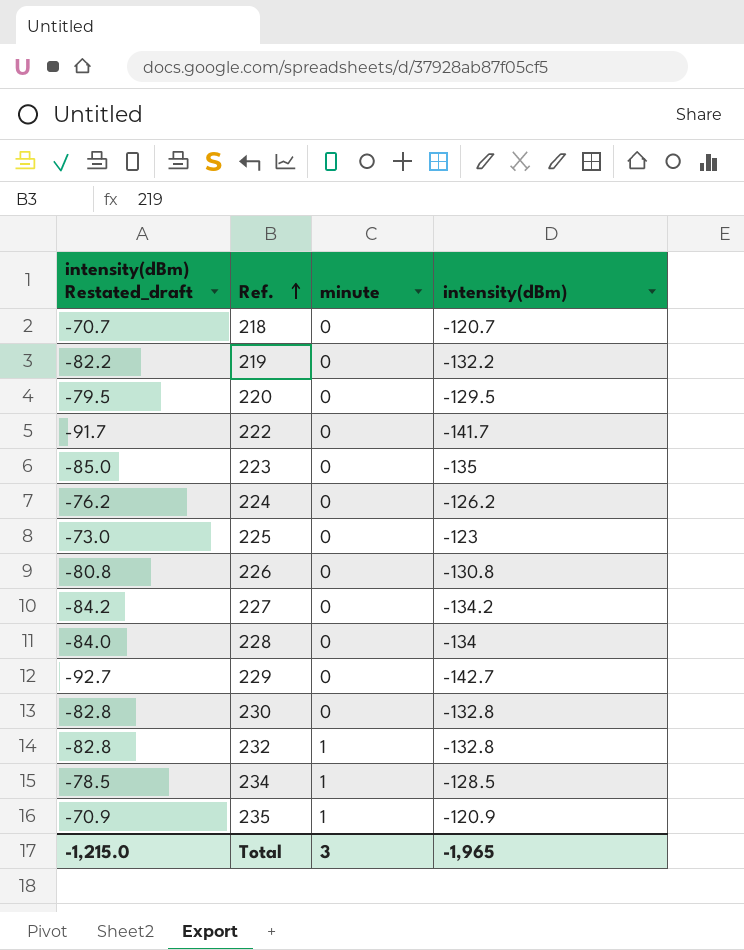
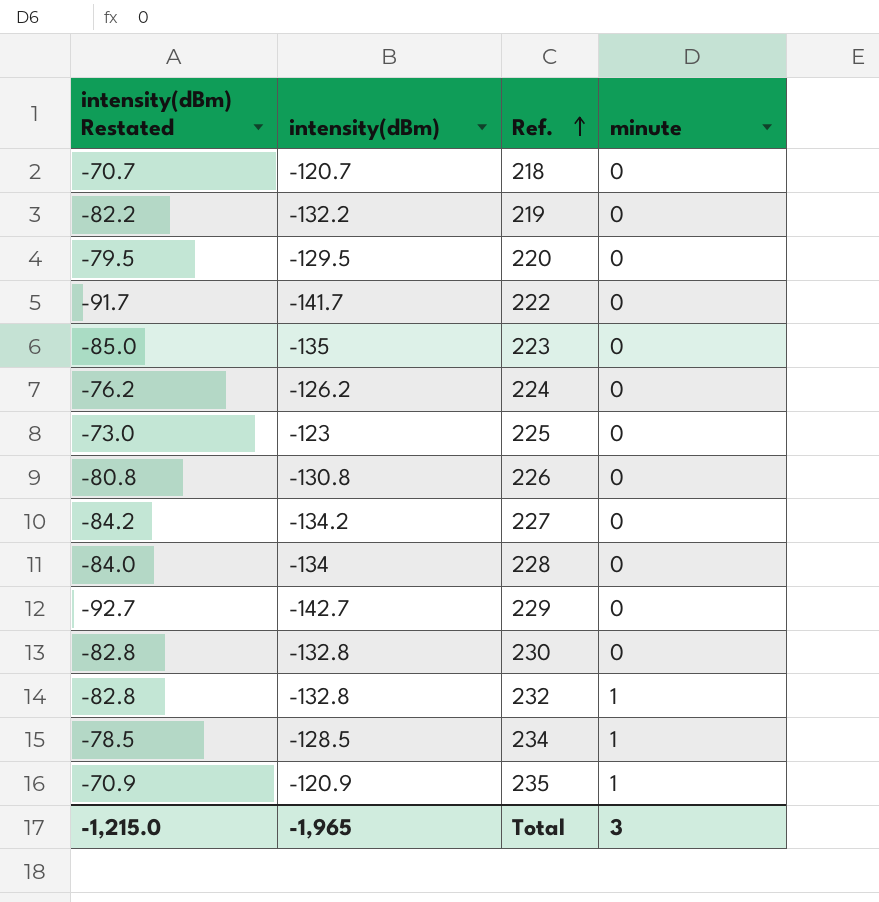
column name: intensity(dBm) Restated_draft -> intensity(dBm) Restated
column intensity(dBm) | position: 4 -> 2

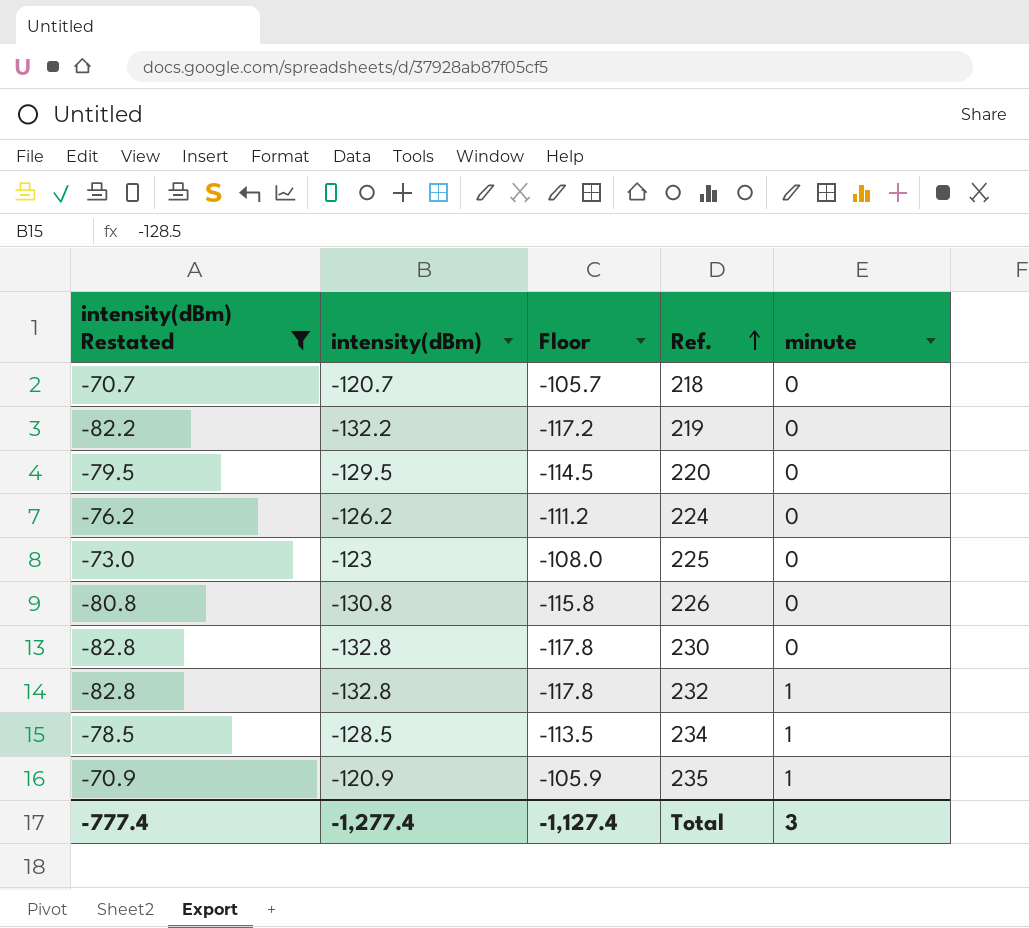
filter: none -> intensity(dBm) Restated >= -82.8
column Floor | formula: none -> [intensity(dBm)] + 15
Total | intensity(dBm) Restated: -1,215.0 -> -777.4
Total | intensity(dBm): -1,965 -> -1,277.4

